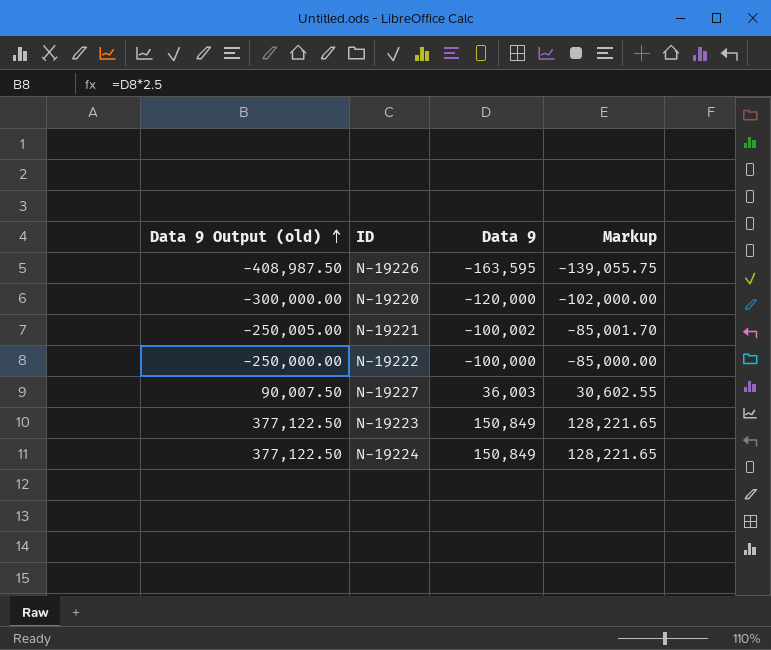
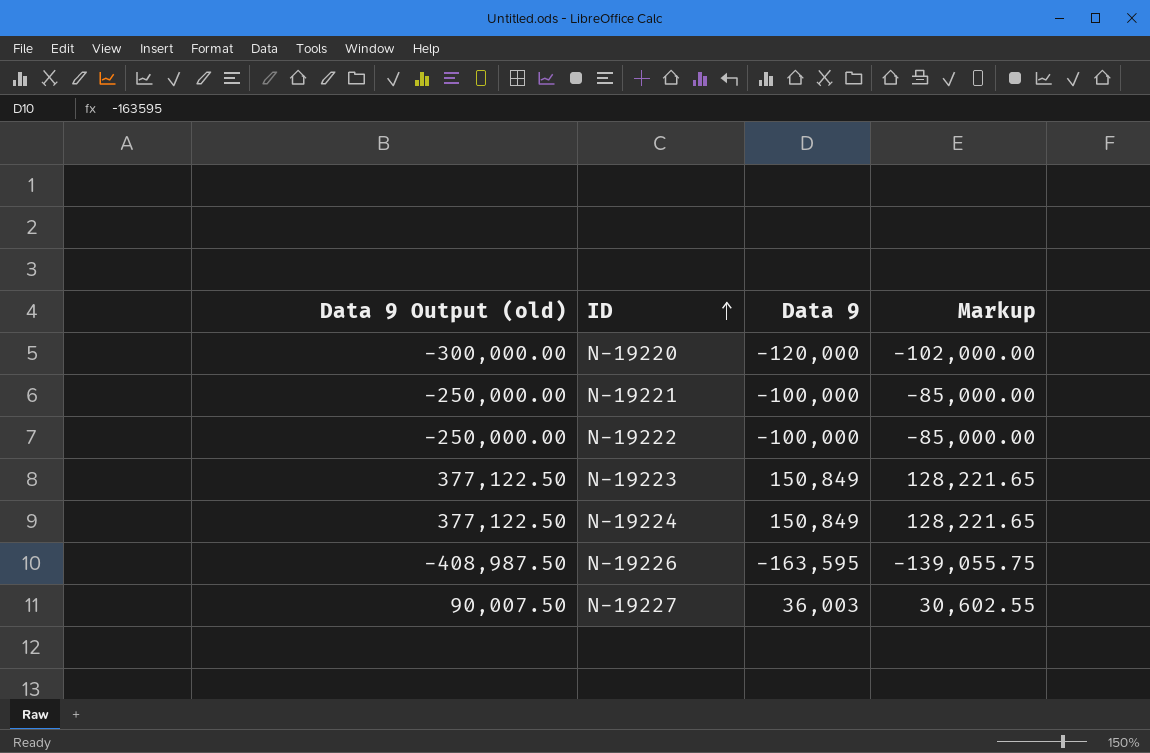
row order: Data 9 Output (old) ascending -> ID ascending
N-19221 | Data 9 Output (old): -250,005.00 -> -250,000.00
N-19221 | Data 9: -100,002 -> -100,000
N-19221 | Markup: -85,001.70 -> -85,000.00

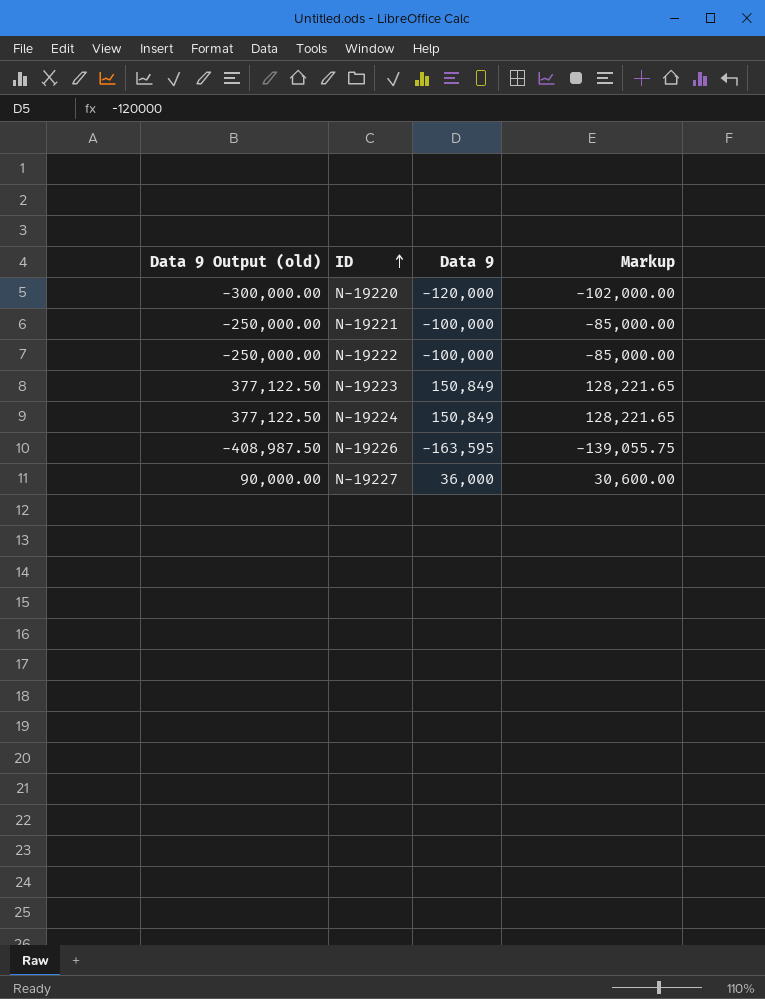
N-19227 | Data 9 Output (old): 90,007.50 -> 90,000.00
N-19227 | Data 9: 36,003 -> 36,000
N-19227 | Markup: 30,602.55 -> 30,600.00

